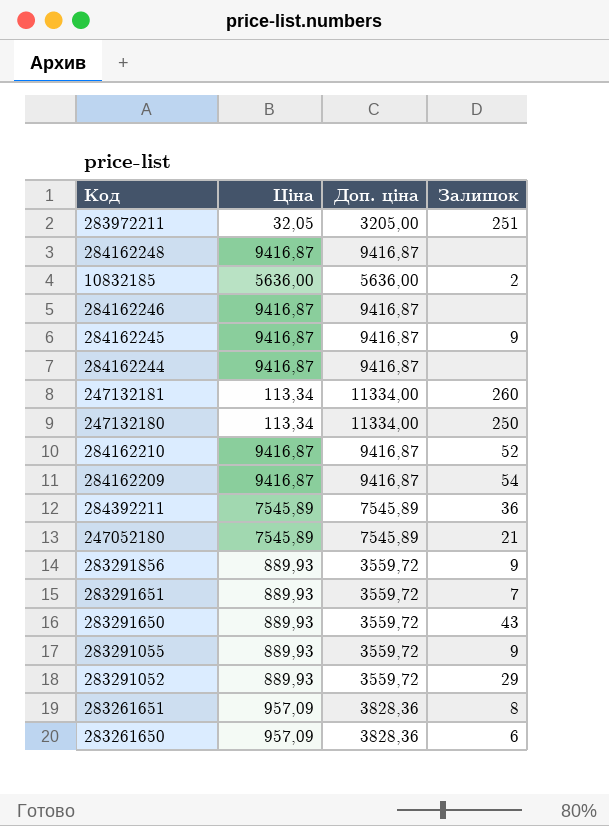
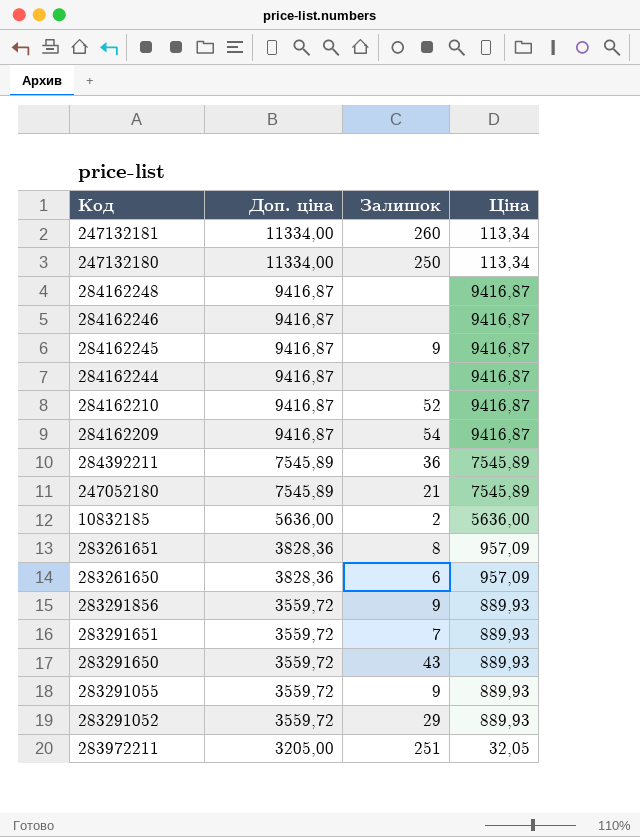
row order: none -> Доп. ціна descending
column Ціна | position: 2 -> 4

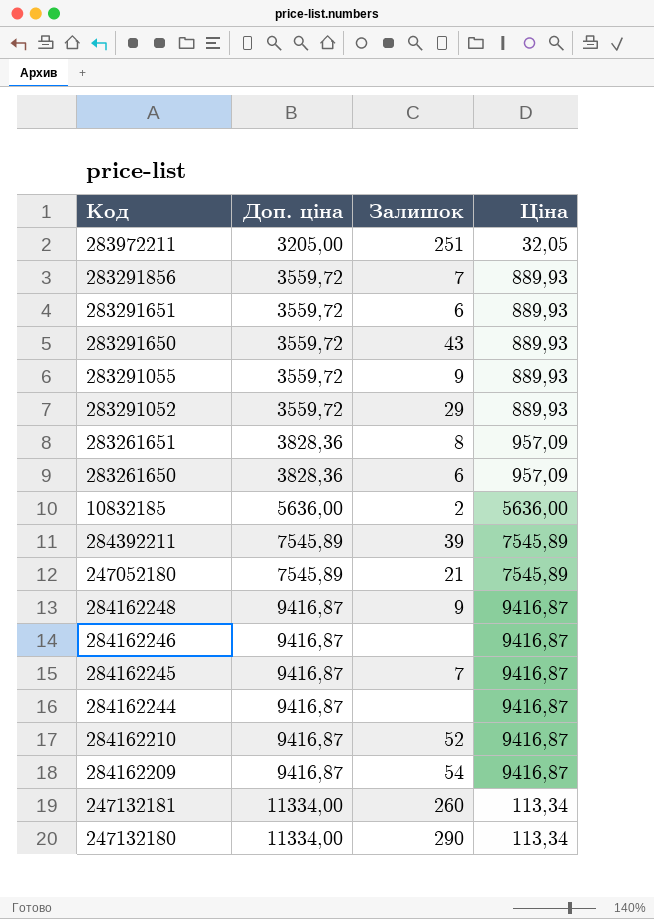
row order: Доп. ціна descending -> Доп. ціна ascending
283291856 | Залишок: 9 -> 7
283291651 | Залишок: 7 -> 6
284392211 | Залишок: 36 -> 39
284162248 | Залишок: none -> 9
284162245 | Залишок: 9 -> 7
247132180 | Залишок: 250 -> 290

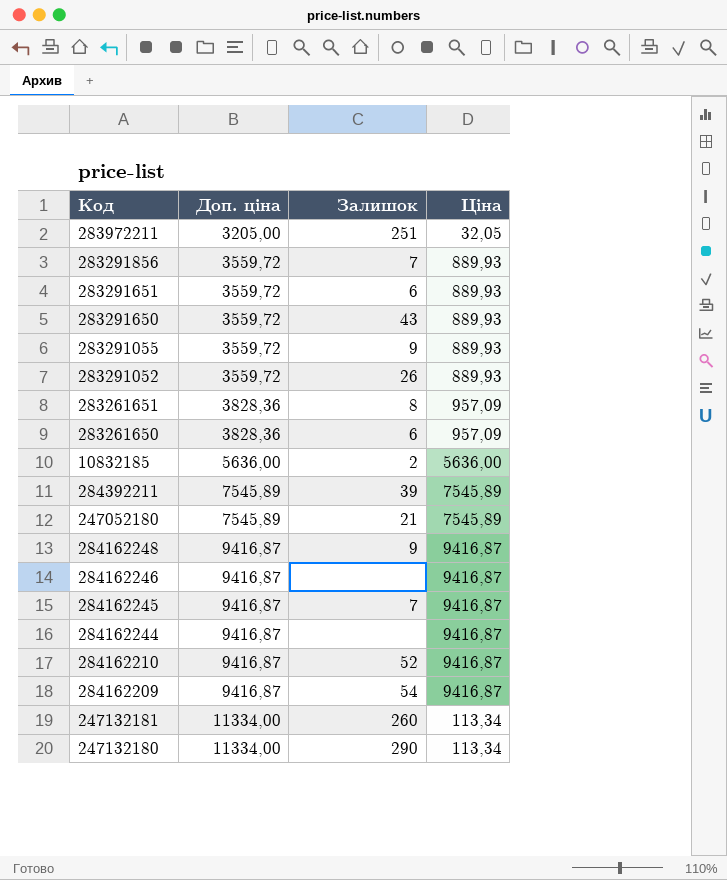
283291052 | Залишок: 29 -> 26

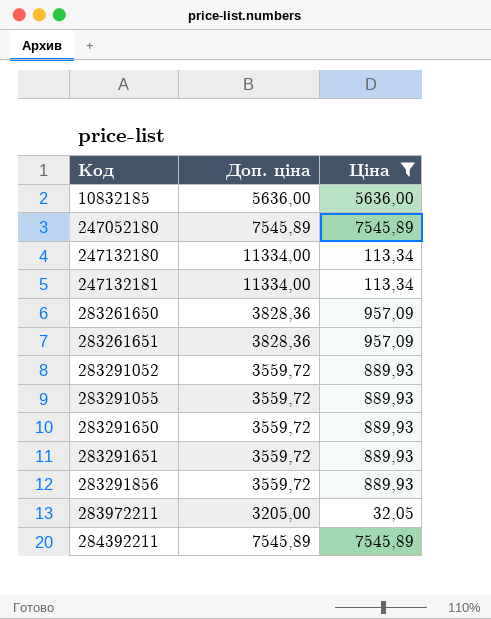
filter: none -> Ціна != 9416,87
row order: Доп. ціна ascending -> Код ascending
column Залишок | position: 3 -> none

